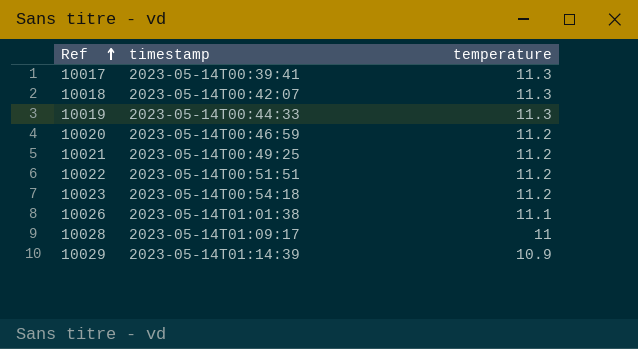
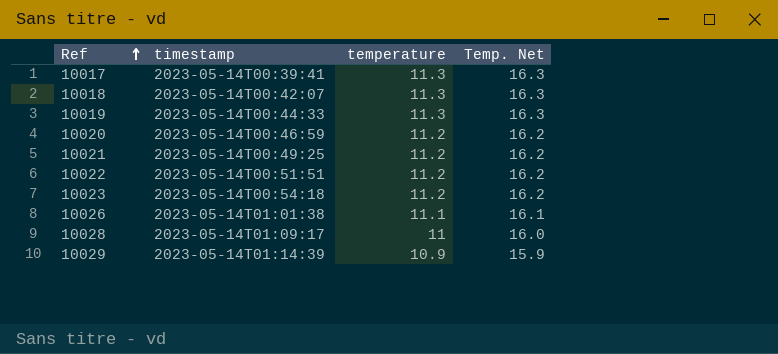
column Temp. Net | formula: none -> [temperature] + 5

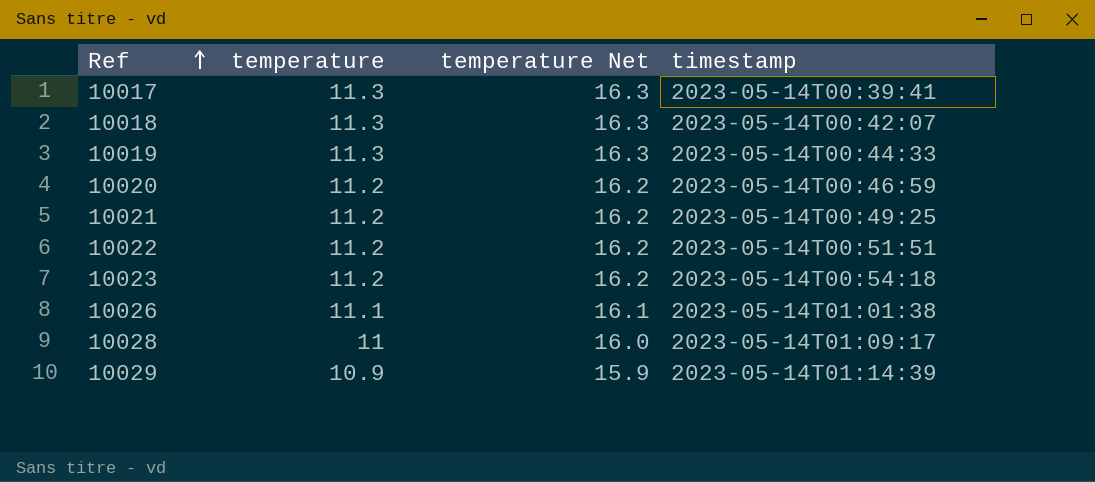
column name: Temp. Net -> temperature Net
column timestamp | position: 2 -> 4

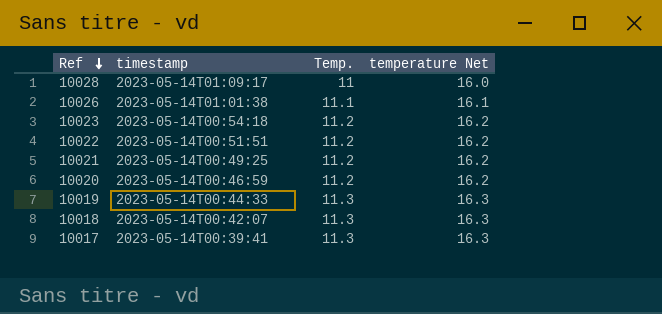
row order: Ref ascending -> Ref descending
column timestamp | position: 4 -> 2
column name: temperature -> Temp.
row 10029: 10.9 | 15.9 | 2023-05-14T01:14:39 -> none

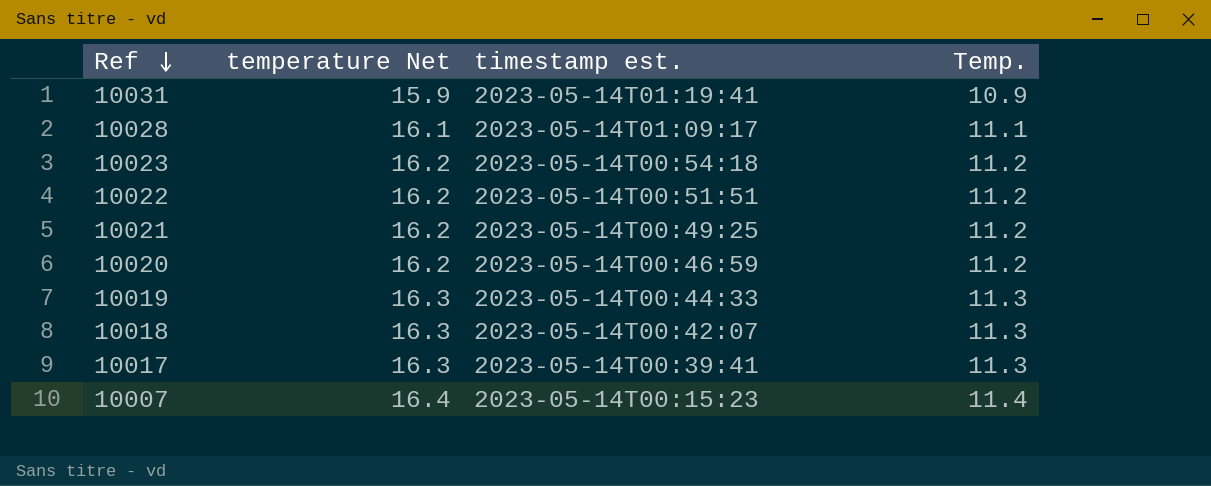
column temperature Net | position: 4 -> 2
column name: timestamp -> timestamp est.
row 10026: 2023-05-14T01:01:38 | 11.1 | 16.1 -> none
row 10031: none -> 15.9 | 2023-05-14T01:19:41 | 10.9
10028 | temperature Net: 16.0 -> 16.1
10028 | Temp.: 11 -> 11.1
row 10007: none -> 16.4 | 2023-05-14T00:15:23 | 11.4

